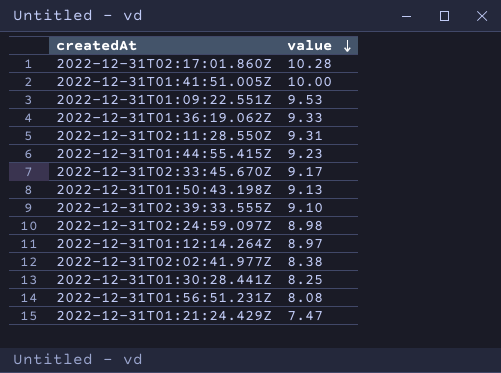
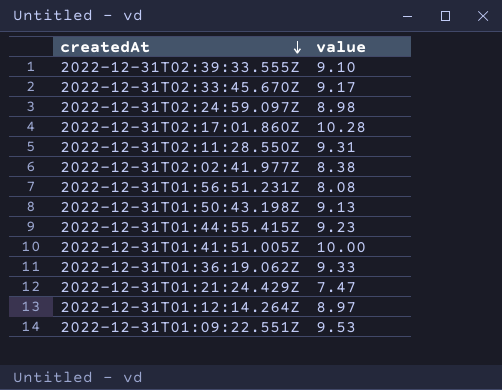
row order: value descending -> createdAt descending
row 2022-12-31T01:30:28.441Z: 8.25 -> none

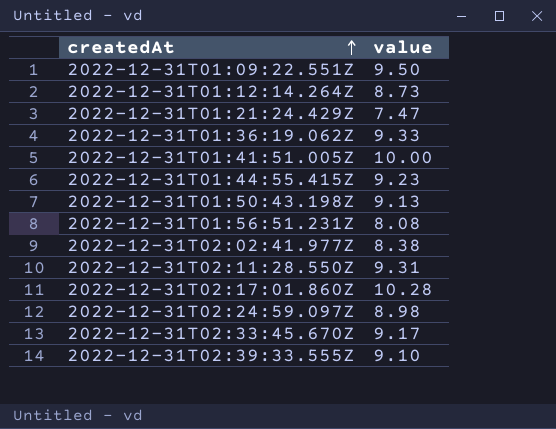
row order: createdAt descending -> createdAt ascending
2022-12-31T01:09:22.551Z | value: 9.53 -> 9.50
2022-12-31T01:12:14.264Z | value: 8.97 -> 8.73

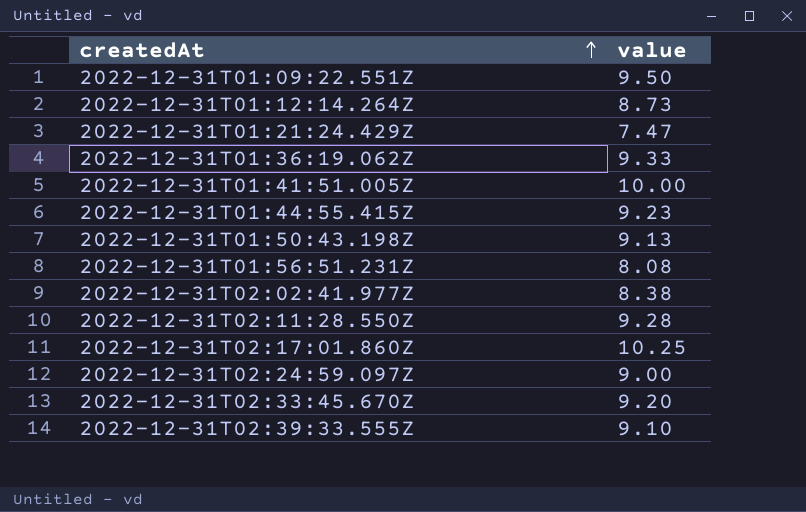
2022-12-31T02:11:28.550Z | value: 9.31 -> 9.28
2022-12-31T02:17:01.860Z | value: 10.28 -> 10.25
2022-12-31T02:24:59.097Z | value: 8.98 -> 9.00
2022-12-31T02:33:45.670Z | value: 9.17 -> 9.20

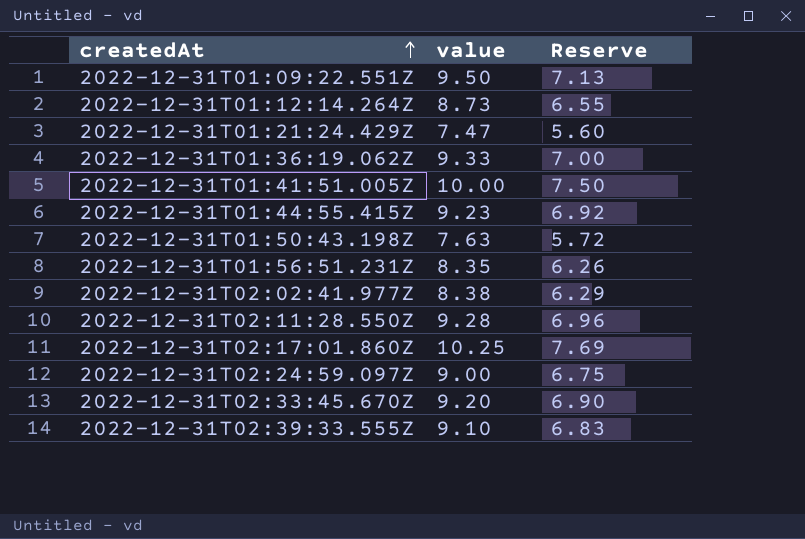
column Reserve | formula: none -> [value] * 0.75
2022-12-31T01:50:43.198Z | value: 9.13 -> 7.63
2022-12-31T01:56:51.231Z | value: 8.08 -> 8.35

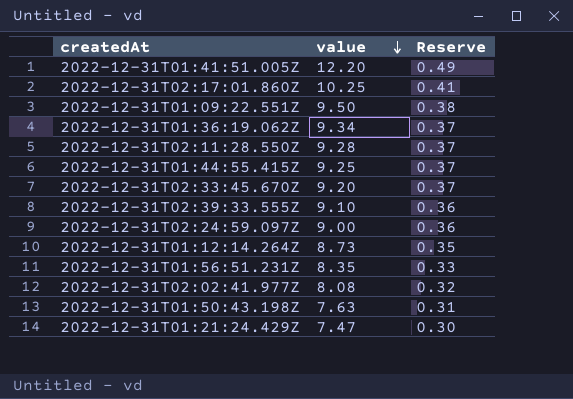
row order: createdAt ascending -> value descending
column Reserve | formula: [value] * 0.75 -> [value] * 0.04
2022-12-31T01:41:51.005Z | value: 10.00 -> 12.20
2022-12-31T01:36:19.062Z | value: 9.33 -> 9.34
2022-12-31T01:44:55.415Z | value: 9.23 -> 9.25
2022-12-31T02:02:41.977Z | value: 8.38 -> 8.08

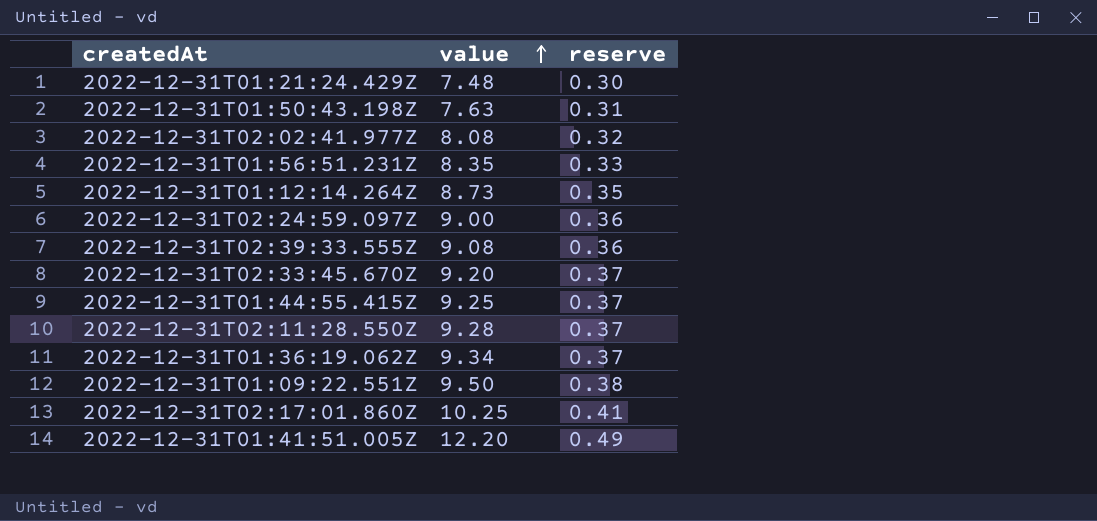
row order: value descending -> value ascending
column name: Reserve -> reserve
2022-12-31T01:21:24.429Z | value: 7.47 -> 7.48
2022-12-31T02:39:33.555Z | value: 9.10 -> 9.08

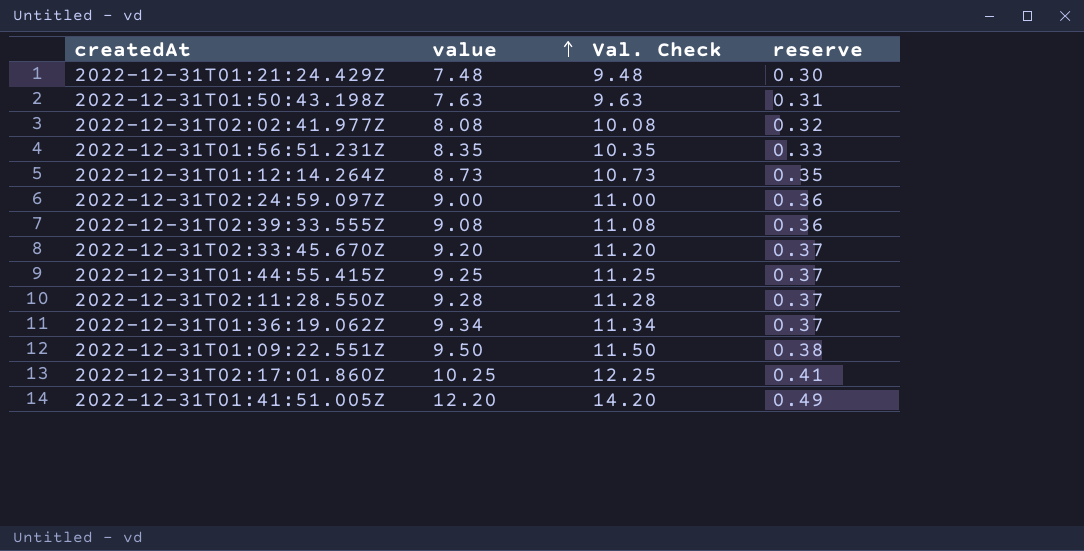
column Val. Check | formula: none -> [value] + 2

